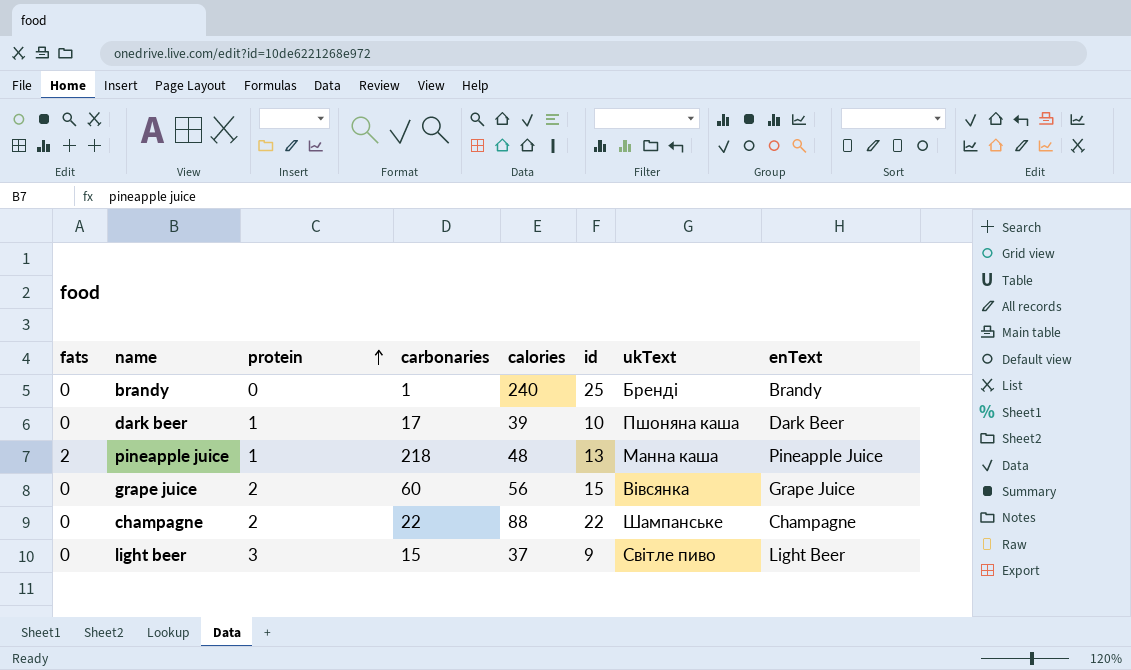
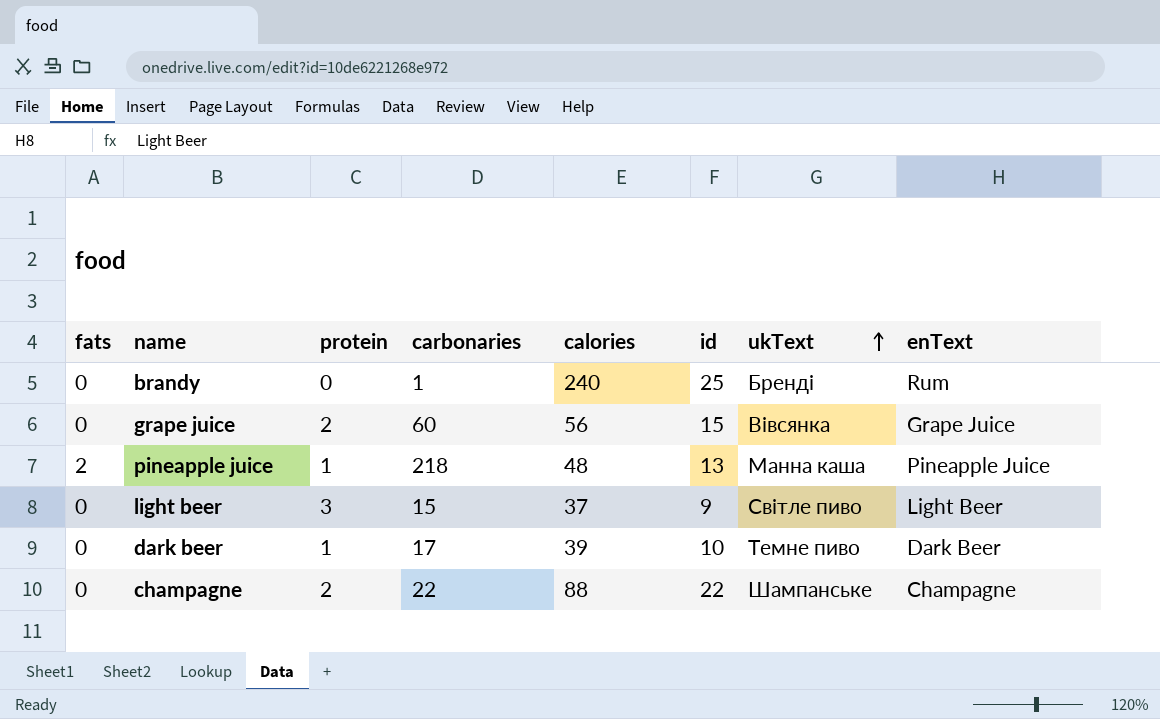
row order: protein ascending -> ukText ascending
brandy | enText: Brandy -> Rum
dark beer | ukText: Пшоняна каша -> Темне пиво

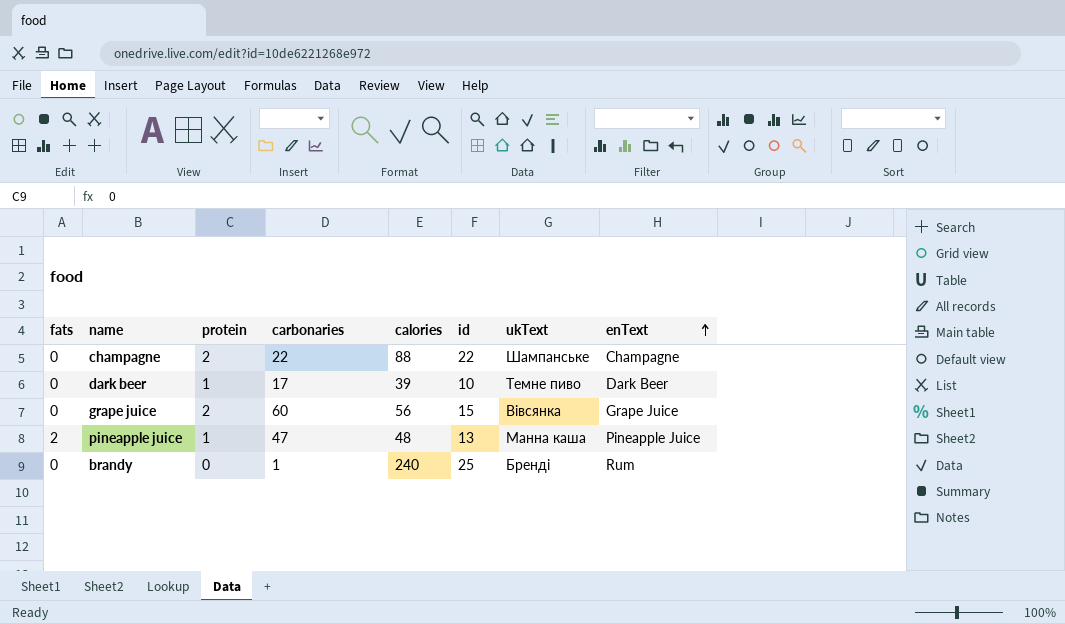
row order: ukText ascending -> enText ascending
row light beer: 0 | 3 | 15 | 37 | 9 | Світле пиво | Light Beer -> none
pineapple juice | carbonaries: 218 -> 47

